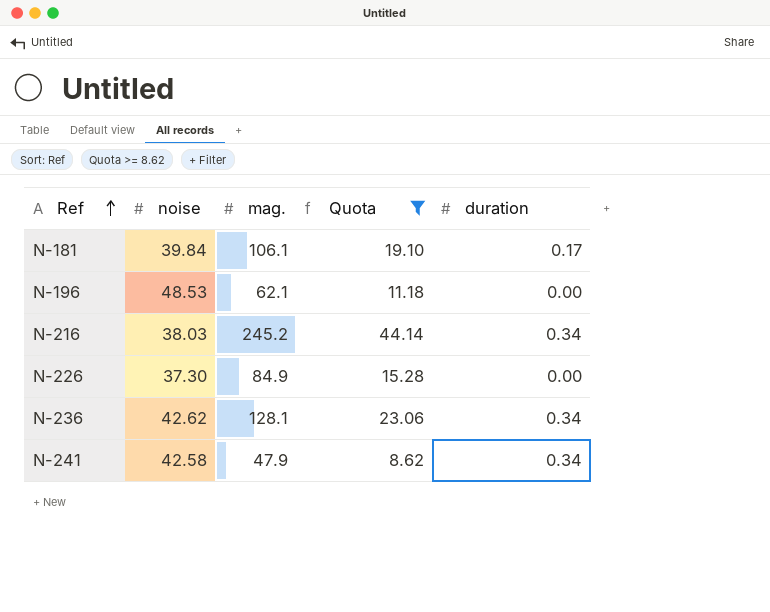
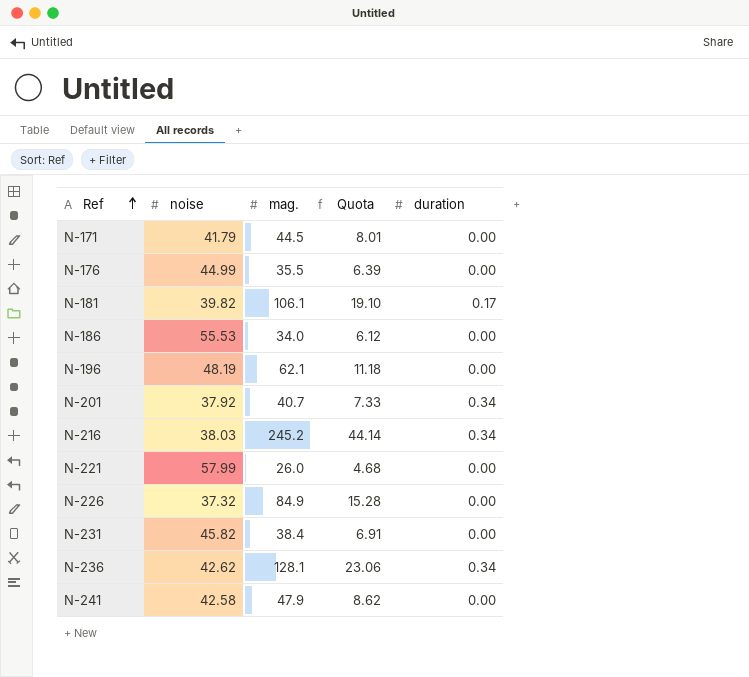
filter: Quota >= 8.62 -> none
N-181 | noise: 39.84 -> 39.82
N-196 | noise: 48.53 -> 48.19
N-226 | noise: 37.30 -> 37.32
N-241 | duration: 0.34 -> 0.00

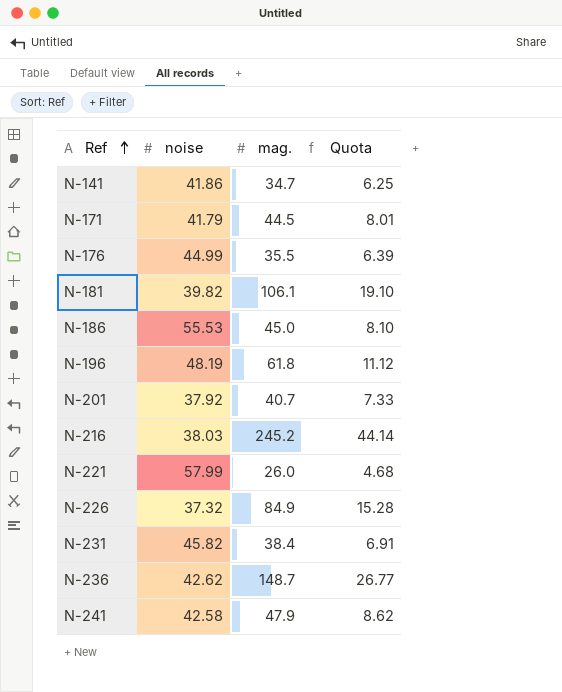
column duration | position: 5 -> none
row N-141: none -> 41.86 | 34.7 | 6.25
N-186 | mag.: 34.0 -> 45.0
N-186 | Quota: 6.12 -> 8.10
N-196 | mag.: 62.1 -> 61.8
N-196 | Quota: 11.18 -> 11.12
N-236 | mag.: 128.1 -> 148.7
N-236 | Quota: 23.06 -> 26.77

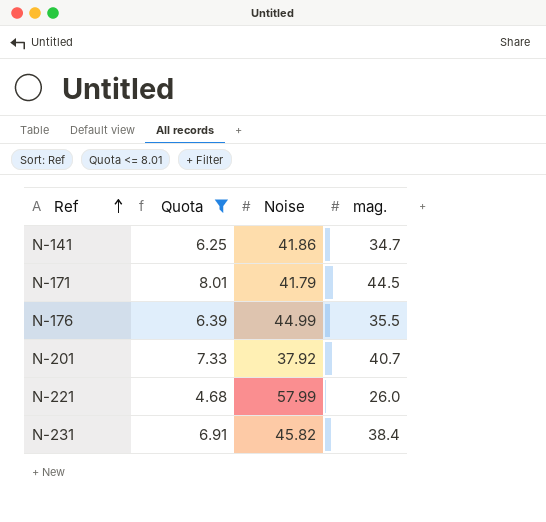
filter: none -> Quota <= 8.01
column Quota | position: 4 -> 2
column name: noise -> Noise

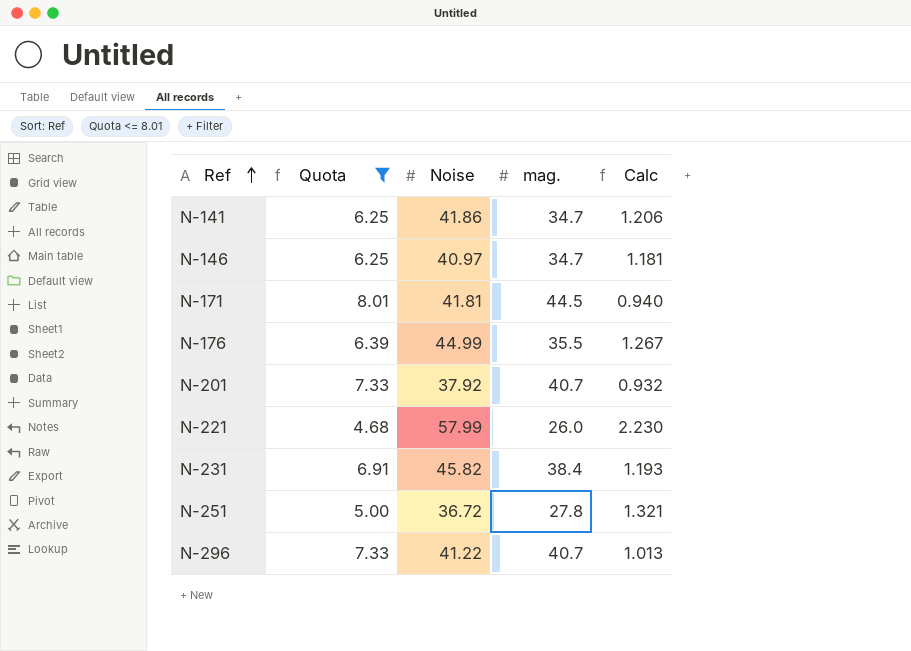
column Calc | formula: none -> [Noise] / [mag.]
row N-146: none -> 6.25 | 40.97 | 34.7 | 1.181
N-171 | Noise: 41.79 -> 41.81
row N-251: none -> 5.00 | 36.72 | 27.8 | 1.321
row N-296: none -> 7.33 | 41.22 | 40.7 | 1.013

